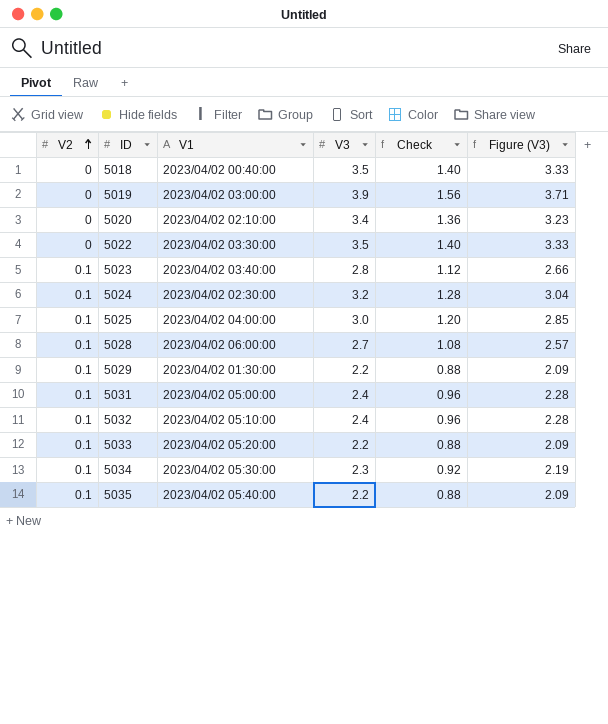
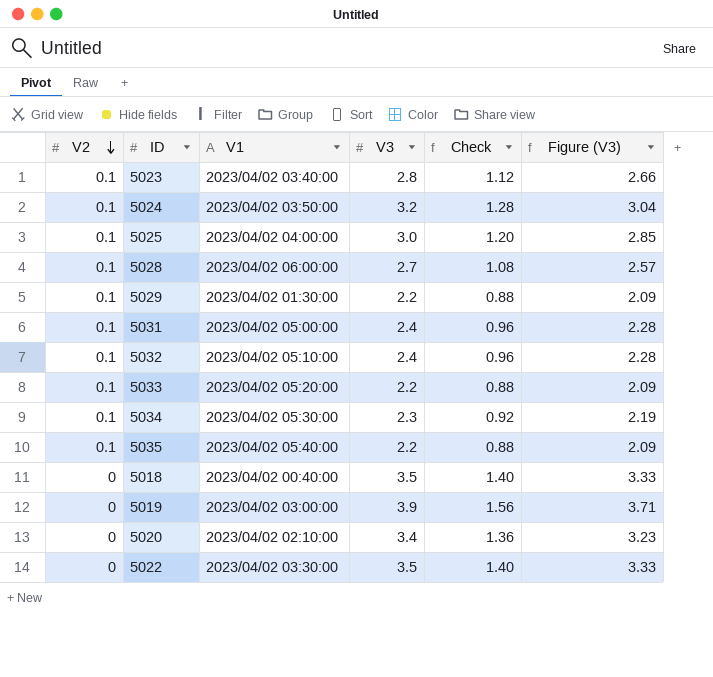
row order: V2 ascending -> V2 descending
5024 | V1: 2023/04/02 02:30:00 -> 2023/04/02 03:50:00

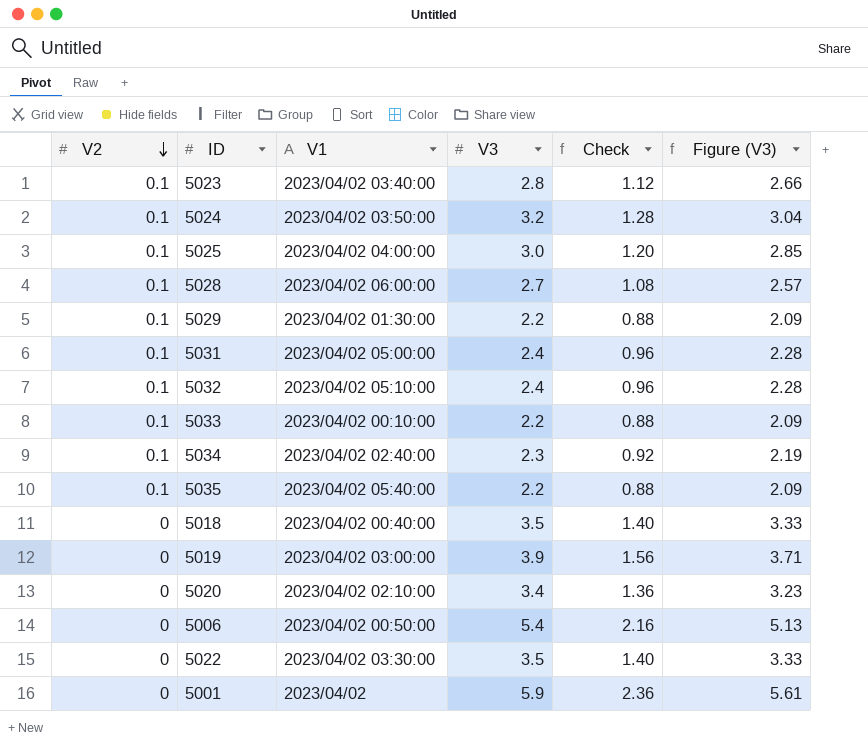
5033 | V1: 2023/04/02 05:20:00 -> 2023/04/02 00:10:00
5034 | V1: 2023/04/02 05:30:00 -> 2023/04/02 02:40:00
row 5006: none -> 0 | 2023/04/02 00:50:00 | 5.4 | 2.16 | 5.13
row 5001: none -> 0 | 2023/04/02 | 5.9 | 2.36 | 5.61

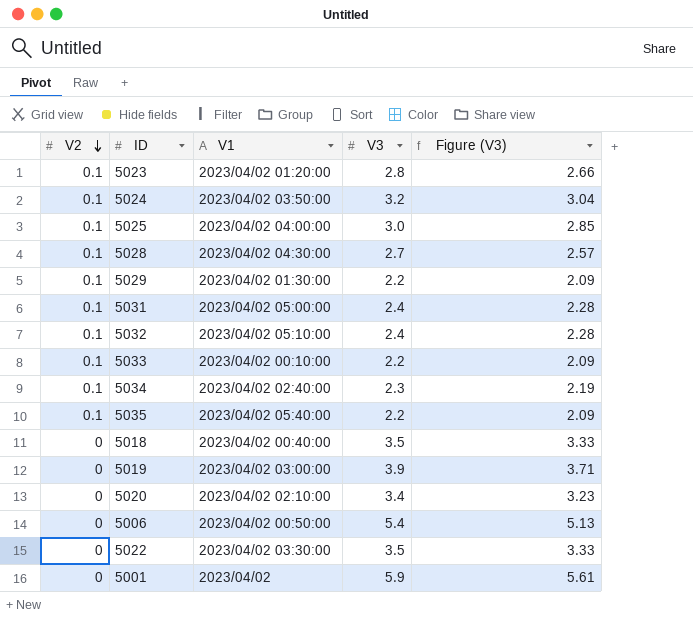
column Check | formula: [V3] * 0.4 -> none
5023 | V1: 2023/04/02 03:40:00 -> 2023/04/02 01:20:00
5028 | V1: 2023/04/02 06:00:00 -> 2023/04/02 04:30:00

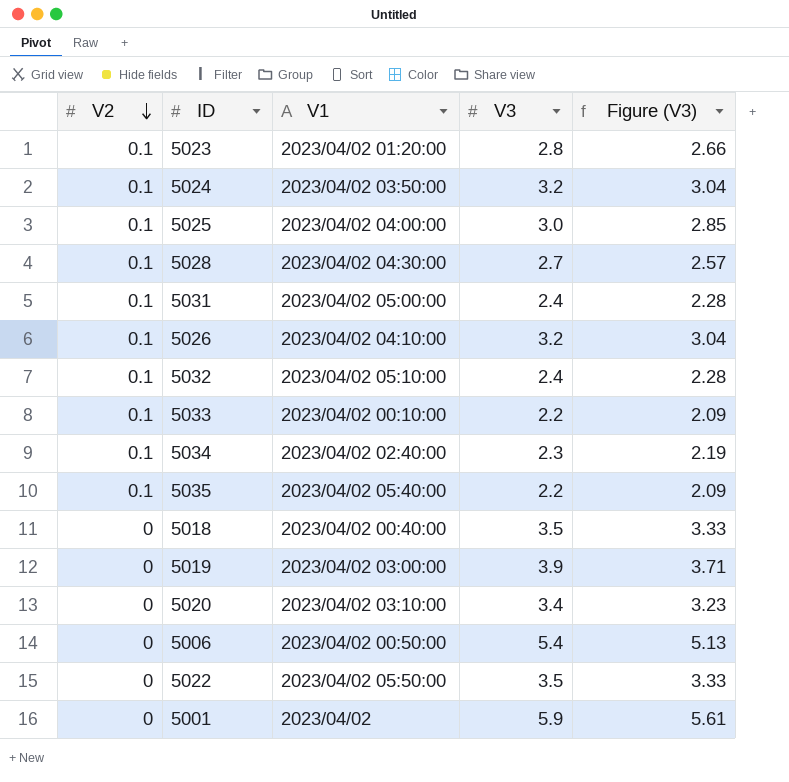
row 5029: 0.1 | 2023/04/02 01:30:00 | 2.2 | 2.09 -> none
row 5026: none -> 0.1 | 2023/04/02 04:10:00 | 3.2 | 3.04
5020 | V1: 2023/04/02 02:10:00 -> 2023/04/02 03:10:00
5022 | V1: 2023/04/02 03:30:00 -> 2023/04/02 05:50:00

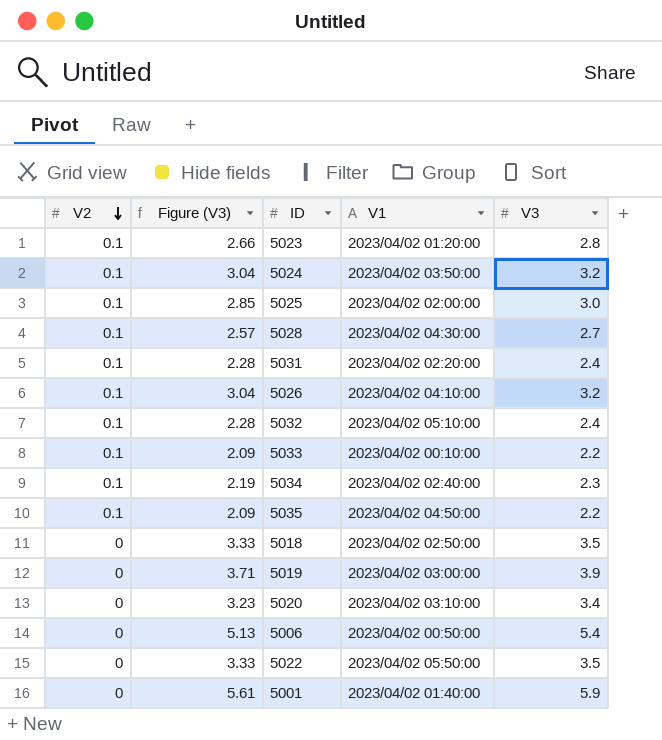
column Figure (V3) | position: 5 -> 2
5025 | V1: 2023/04/02 04:00:00 -> 2023/04/02 02:00:00
5031 | V1: 2023/04/02 05:00:00 -> 2023/04/02 02:20:00
5035 | V1: 2023/04/02 05:40:00 -> 2023/04/02 04:50:00
5018 | V1: 2023/04/02 00:40:00 -> 2023/04/02 02:50:00
5001 | V1: 2023/04/02 -> 2023/04/02 01:40:00

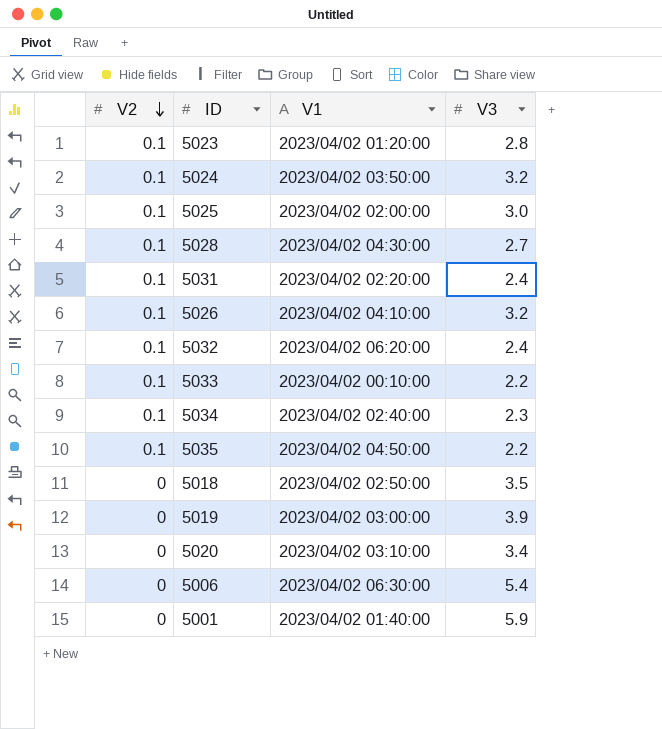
column Figure (V3) | formula: [V3] * 0.95 -> none
row 5022: 0 | 3.33 | 2023/04/02 05:50:00 | 3.5 -> none
5032 | V1: 2023/04/02 05:10:00 -> 2023/04/02 06:20:00
5006 | V1: 2023/04/02 00:50:00 -> 2023/04/02 06:30:00

